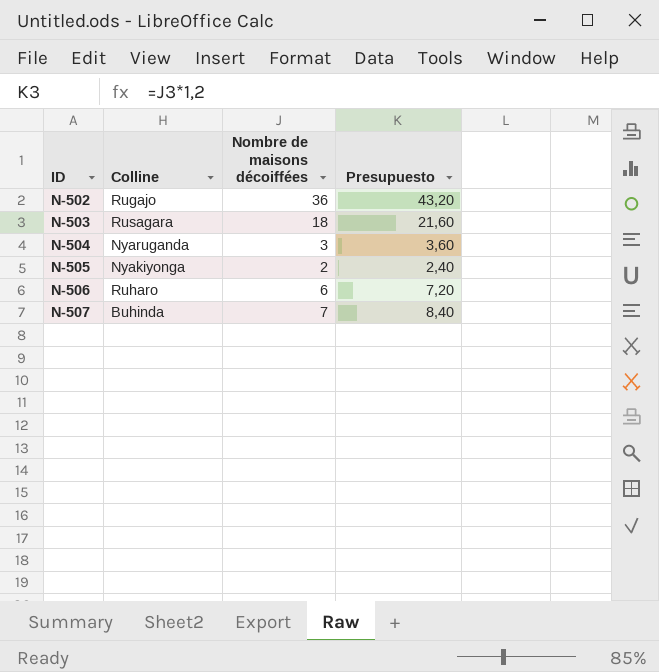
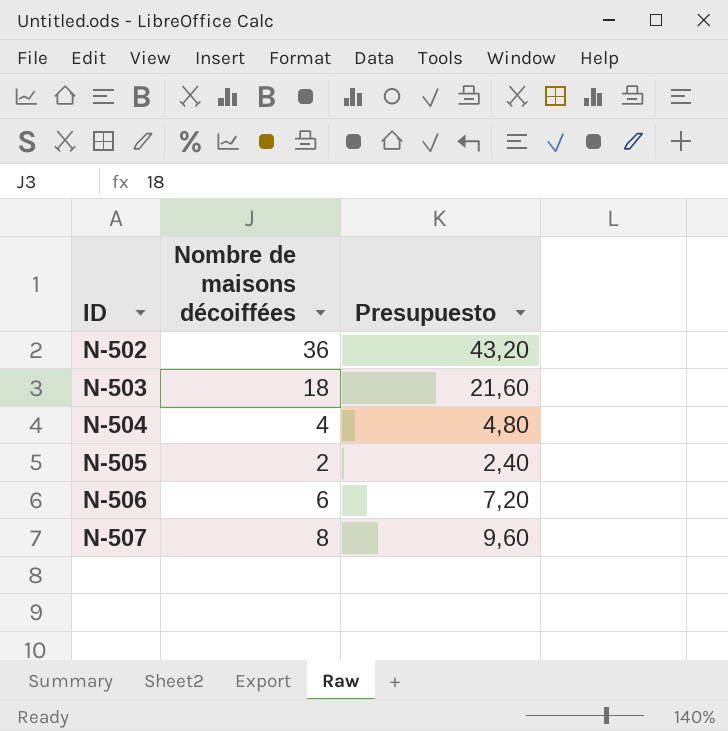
column Colline | position: 2 -> none
N-504 | Nombre de maisons décoiffées: 3 -> 4
N-504 | Presupuesto: 3,60 -> 4,80
N-507 | Nombre de maisons décoiffées: 7 -> 8
N-507 | Presupuesto: 8,40 -> 9,60

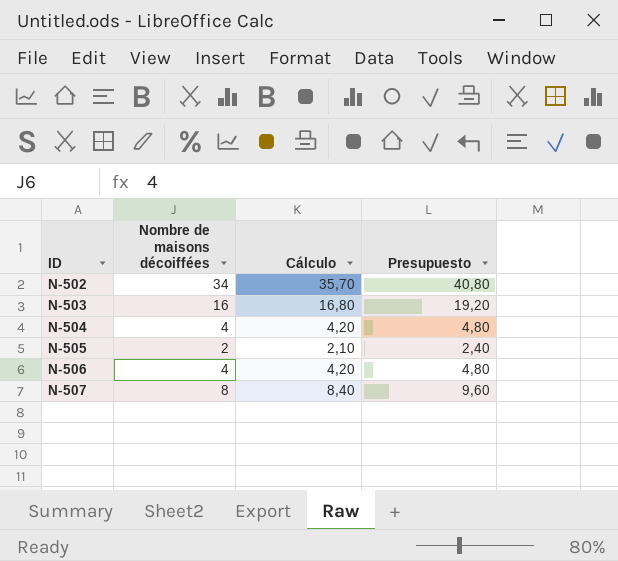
column Cálculo | formula: none -> [Nombre de maisons décoiffées] * 1,05
N-502 | Nombre de maisons décoiffées: 36 -> 34
N-502 | Presupuesto: 43,20 -> 40,80
N-503 | Nombre de maisons décoiffées: 18 -> 16
N-503 | Presupuesto: 21,60 -> 19,20
N-506 | Nombre de maisons décoiffées: 6 -> 4
N-506 | Presupuesto: 7,20 -> 4,80

